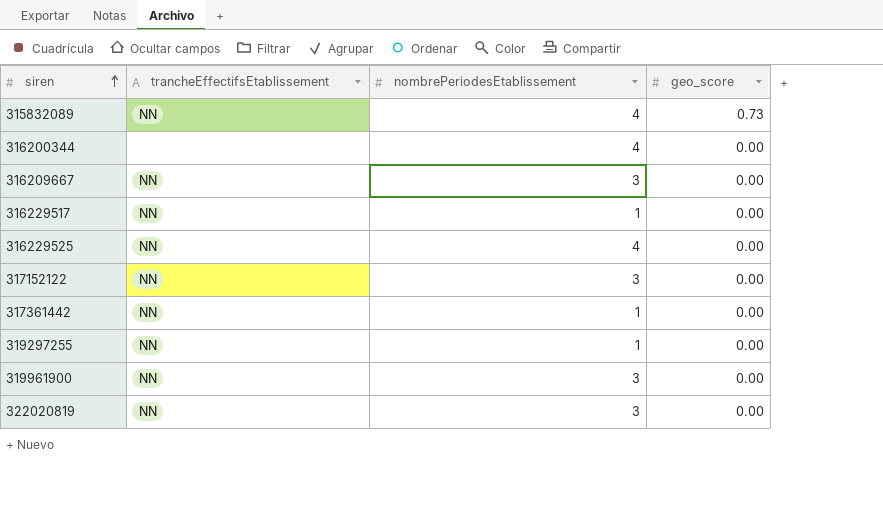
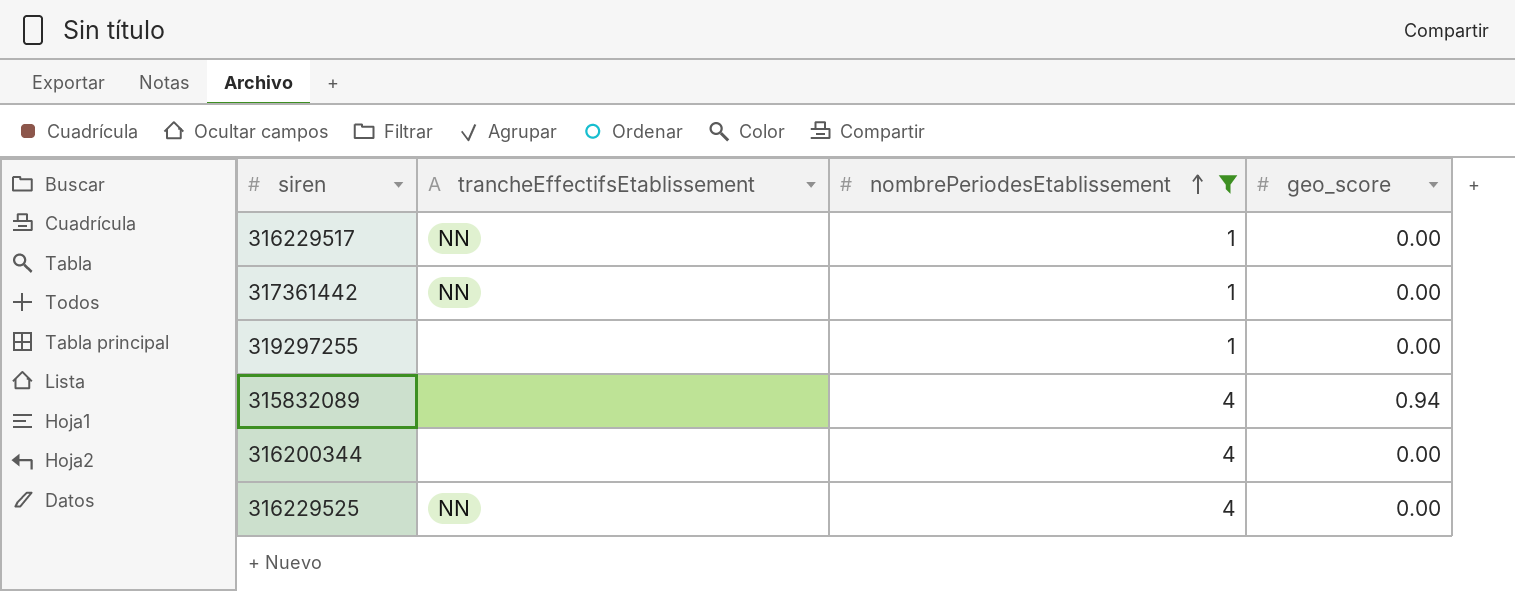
filter: none -> nombrePeriodesEtablissement != 3
row order: siren ascending -> nombrePeriodesEtablissement ascending
319297255 | trancheEffectifsEtablissement: NN -> none
315832089 | trancheEffectifsEtablissement: NN -> none
315832089 | geo_score: 0.73 -> 0.94

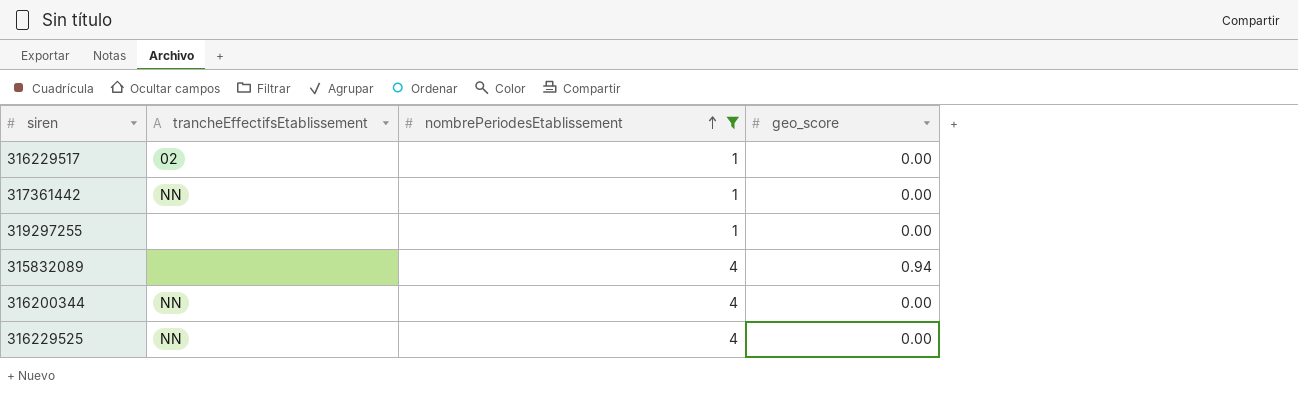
316229517 | trancheEffectifsEtablissement: NN -> 02
316200344 | trancheEffectifsEtablissement: none -> NN

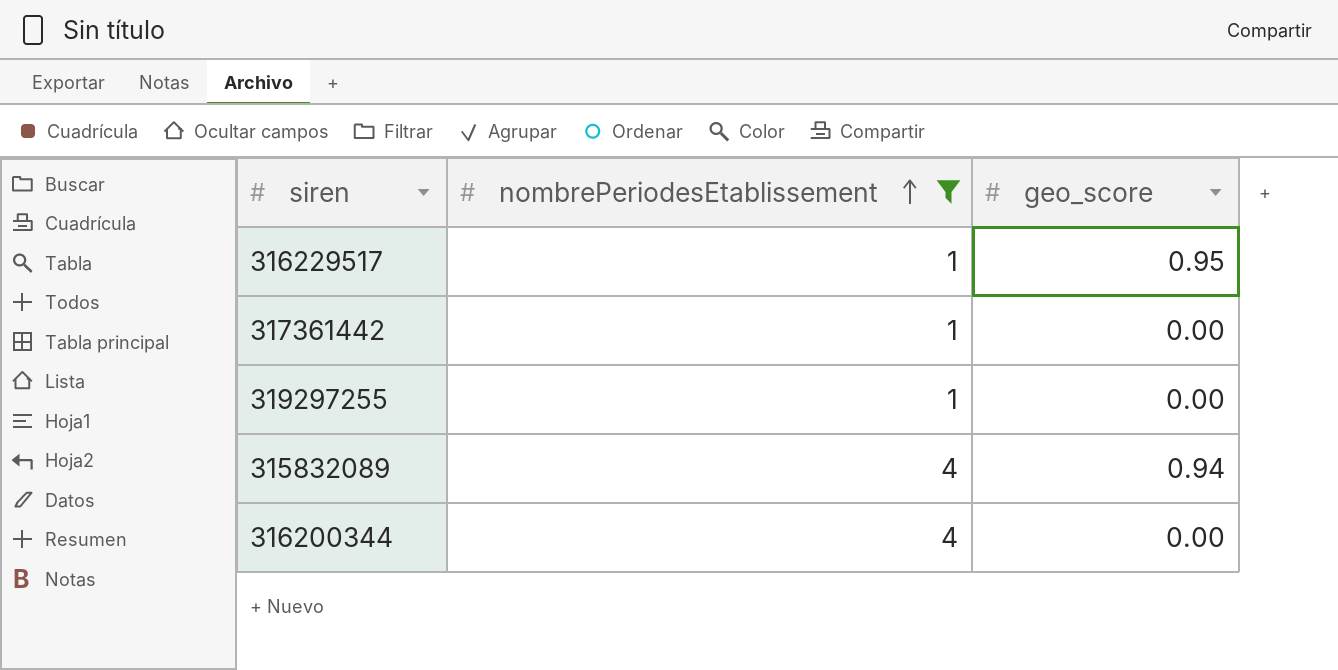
column trancheEffectifsEtablissement | position: 2 -> none
row 316229525: NN | 4 | 0.00 -> none
316229517 | geo_score: 0.00 -> 0.95

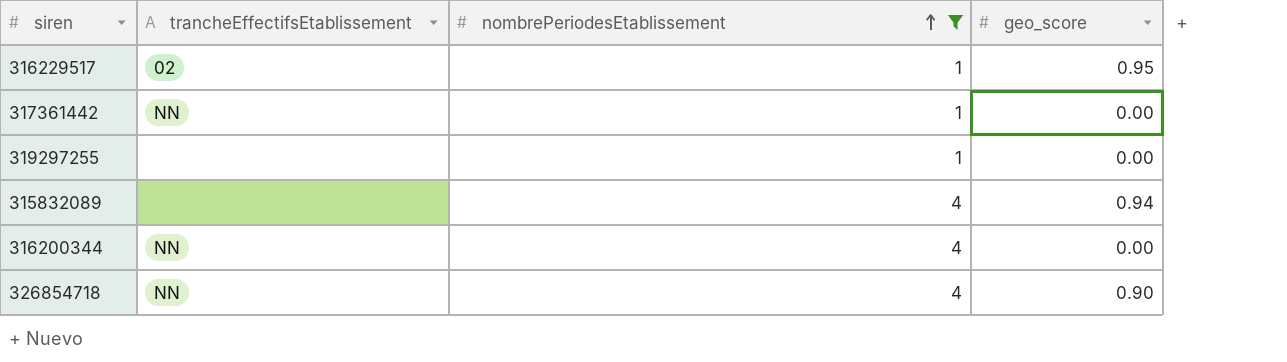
column trancheEffectifsEtablissement | position: none -> 2
row 326854718: none -> NN | 4 | 0.90

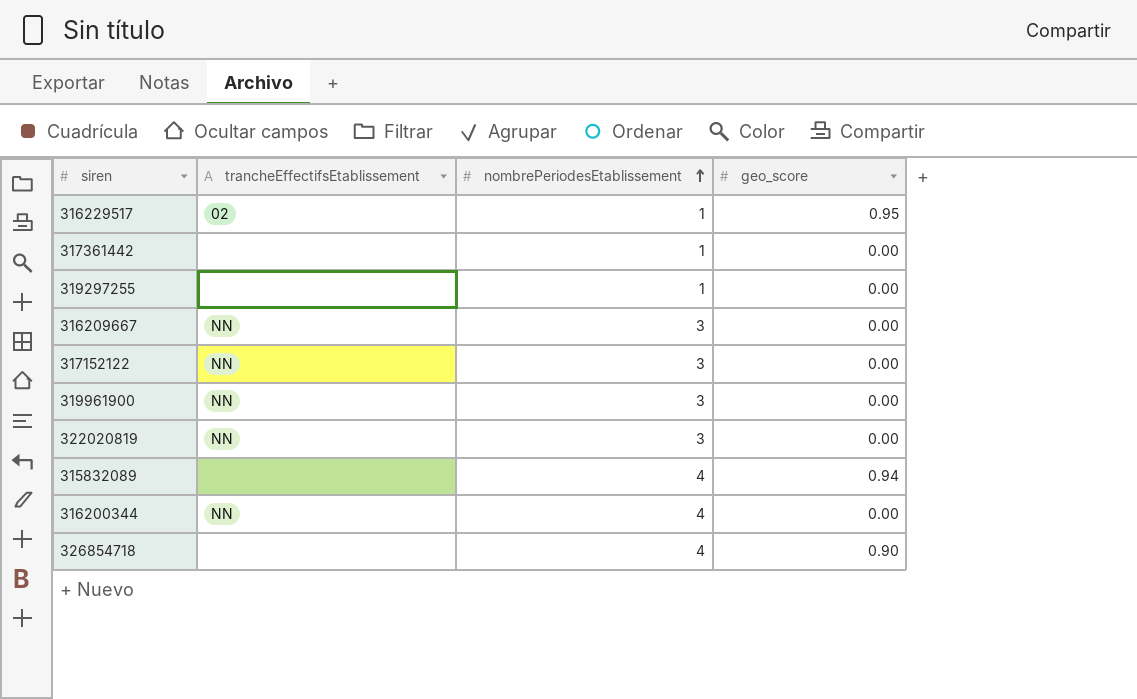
filter: nombrePeriodesEtablissement != 3 -> none
317361442 | trancheEffectifsEtablissement: NN -> none
326854718 | trancheEffectifsEtablissement: NN -> none

